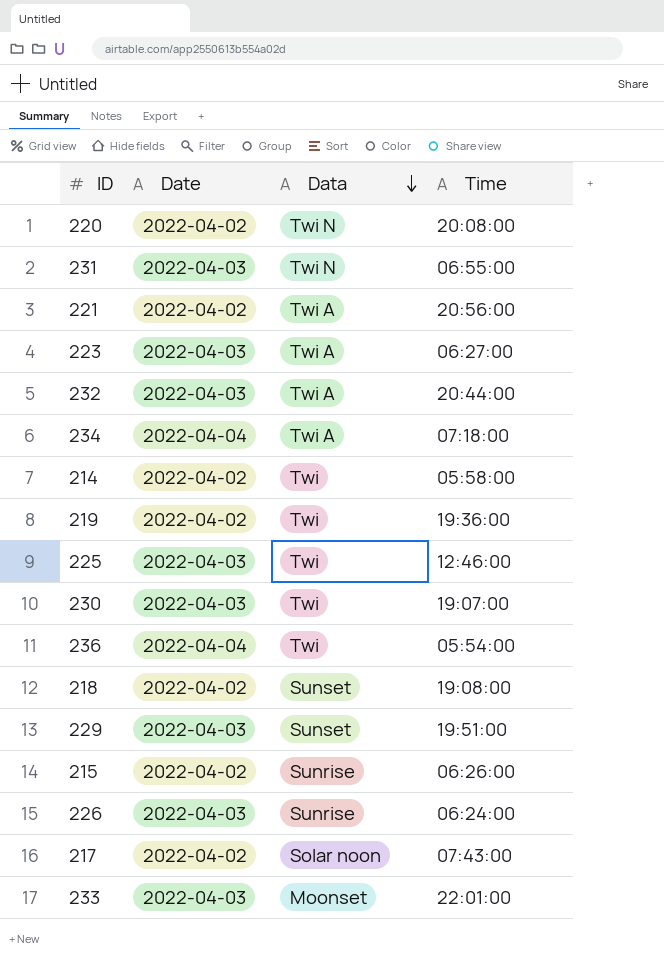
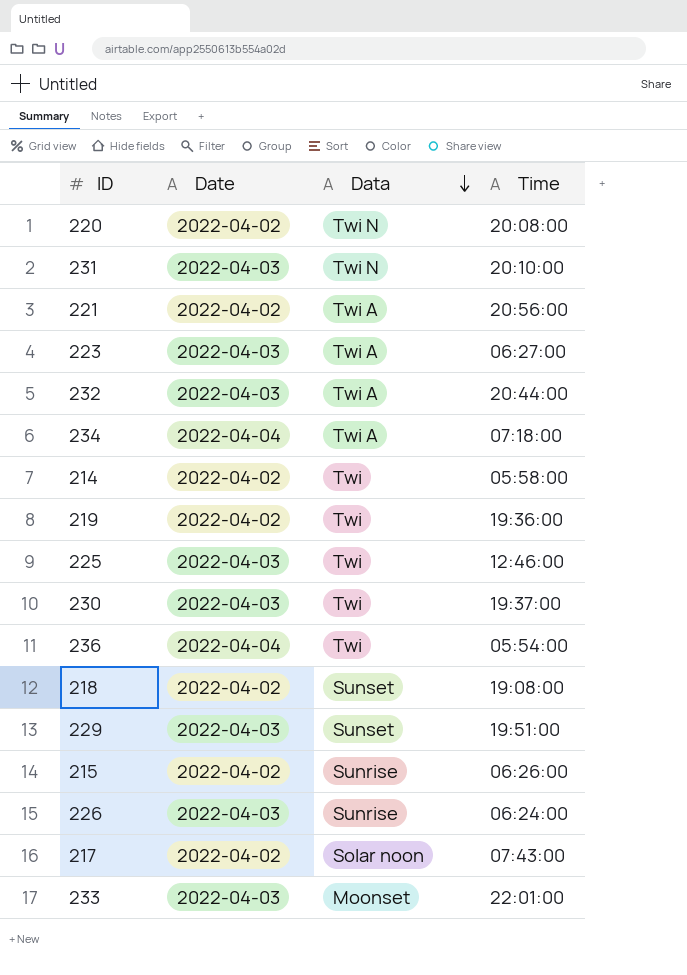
231 | Time: 06:55:00 -> 20:10:00
230 | Time: 19:07:00 -> 19:37:00

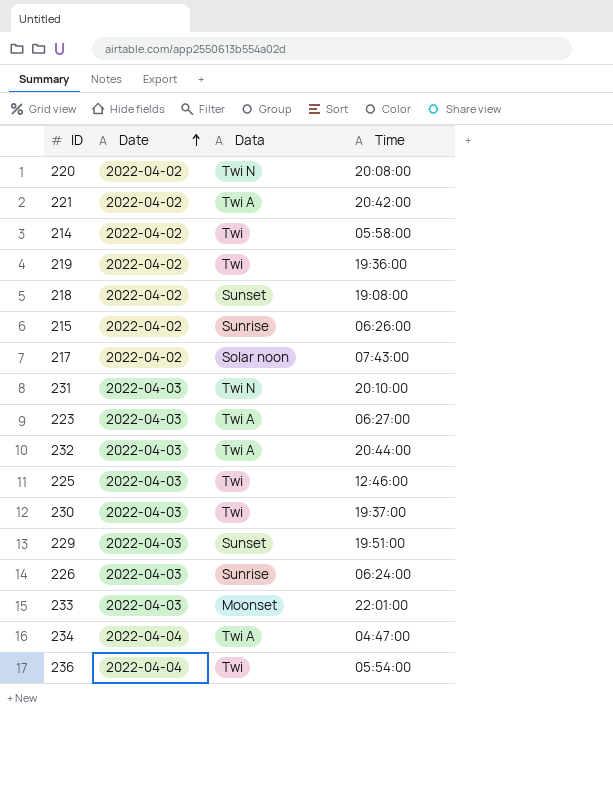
row order: Data descending -> Date ascending
221 | Time: 20:56:00 -> 20:42:00
234 | Time: 07:18:00 -> 04:47:00

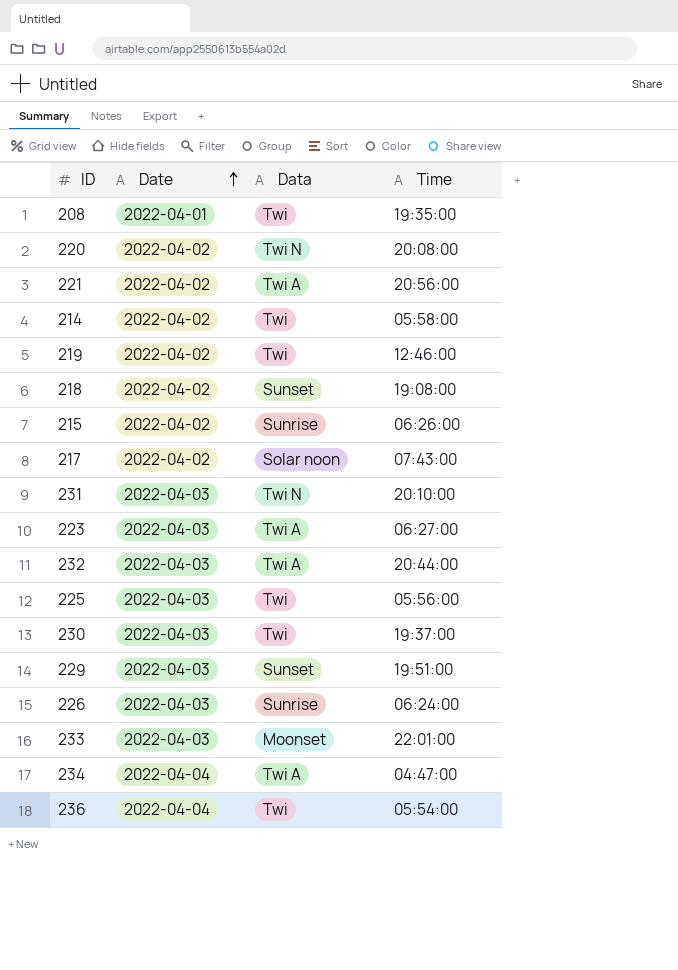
row 208: none -> 2022-04-01 | Twi | 19:35:00
221 | Time: 20:42:00 -> 20:56:00
219 | Time: 19:36:00 -> 12:46:00
225 | Time: 12:46:00 -> 05:56:00

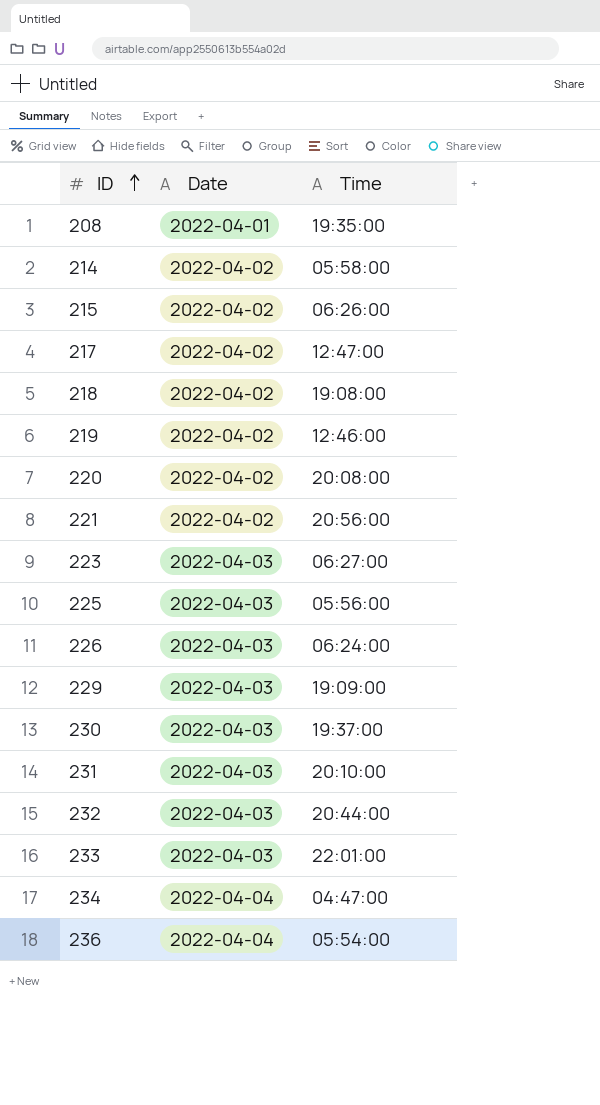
row order: Date ascending -> ID ascending
column Data | position: 3 -> none
217 | Time: 07:43:00 -> 12:47:00
229 | Time: 19:51:00 -> 19:09:00

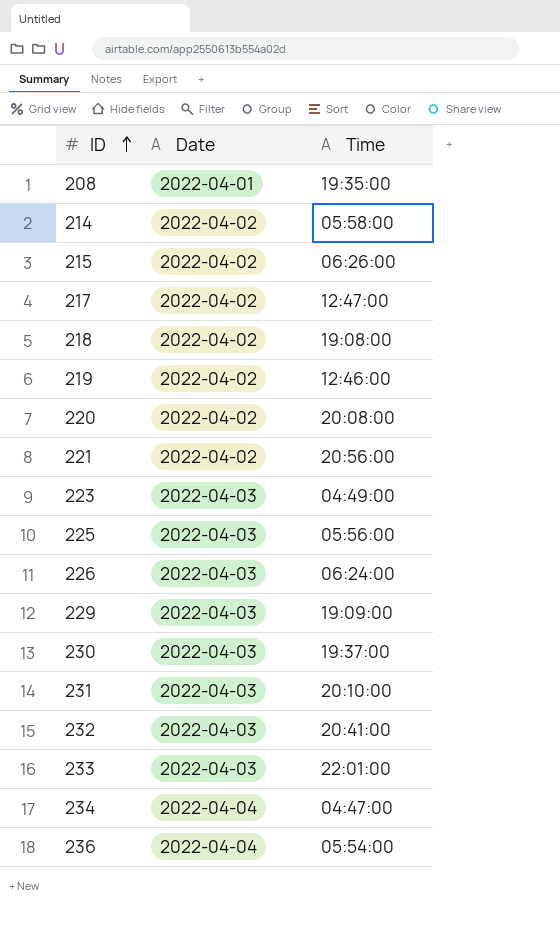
223 | Time: 06:27:00 -> 04:49:00
232 | Time: 20:44:00 -> 20:41:00

